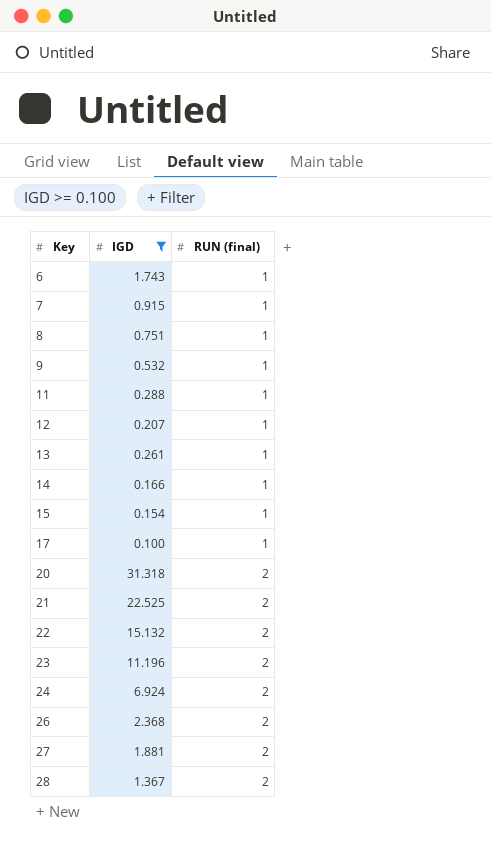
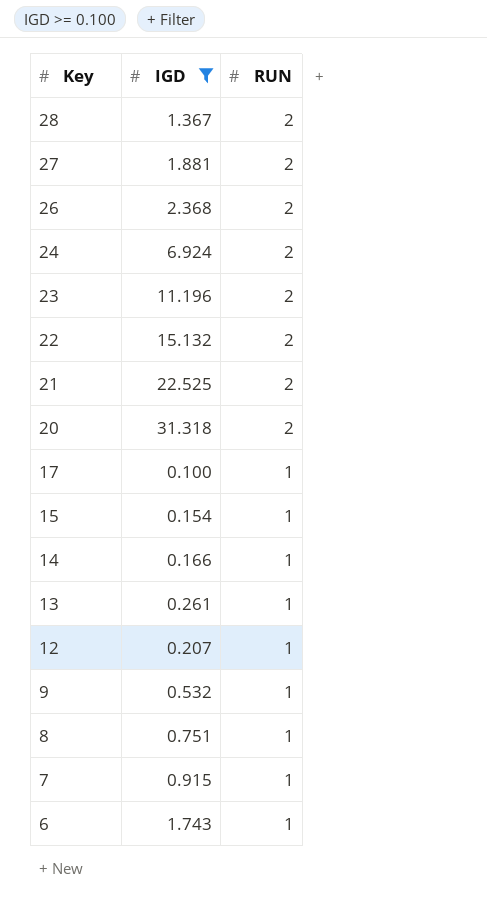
row order: Key ascending -> Key descending
column name: RUN (final) -> RUN
row 11: 0.288 | 1 -> none

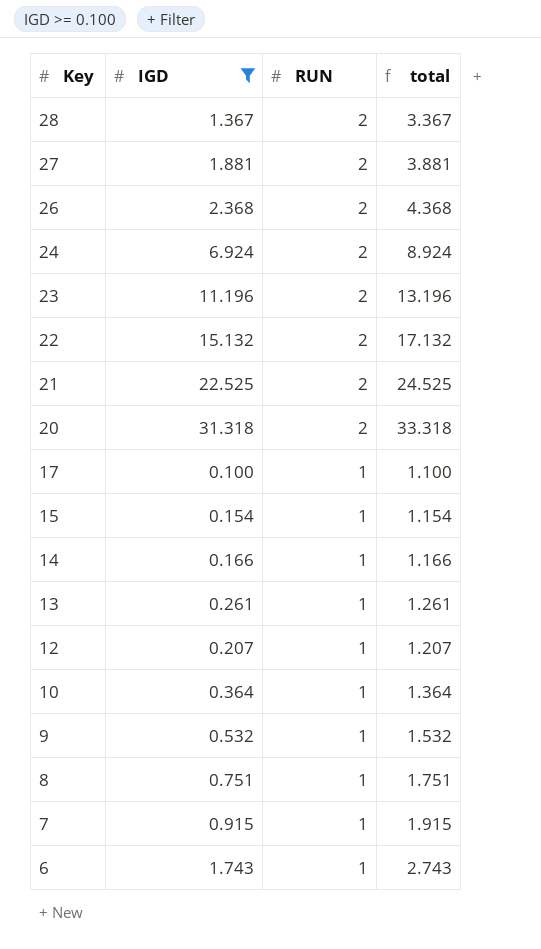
column total | formula: none -> [IGD] + [RUN]
row 10: none -> 0.364 | 1 | 1.364

